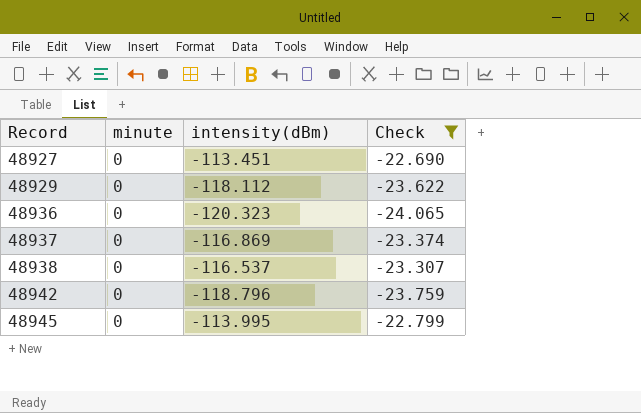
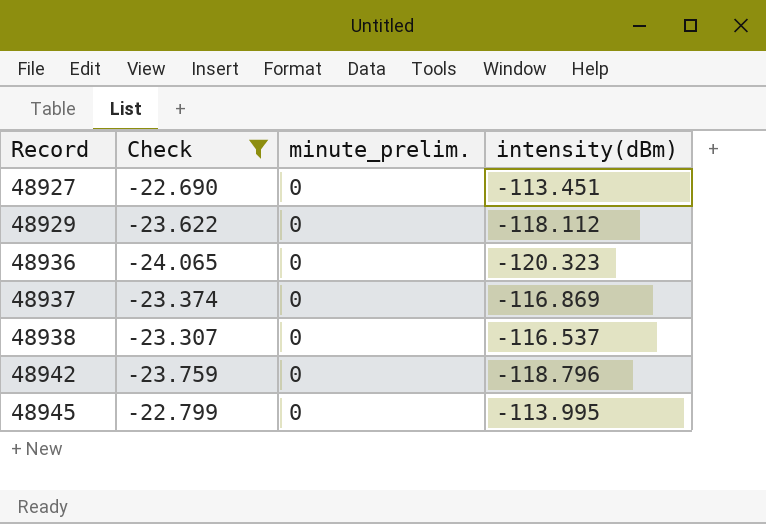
column Check | position: 4 -> 2
column name: minute -> minute_prelim.

